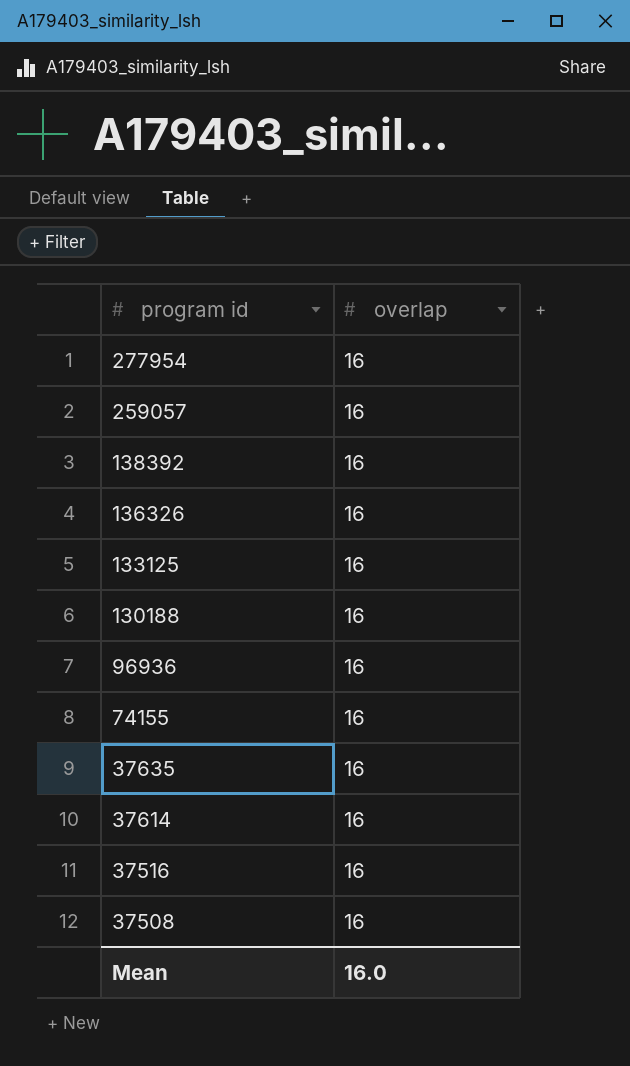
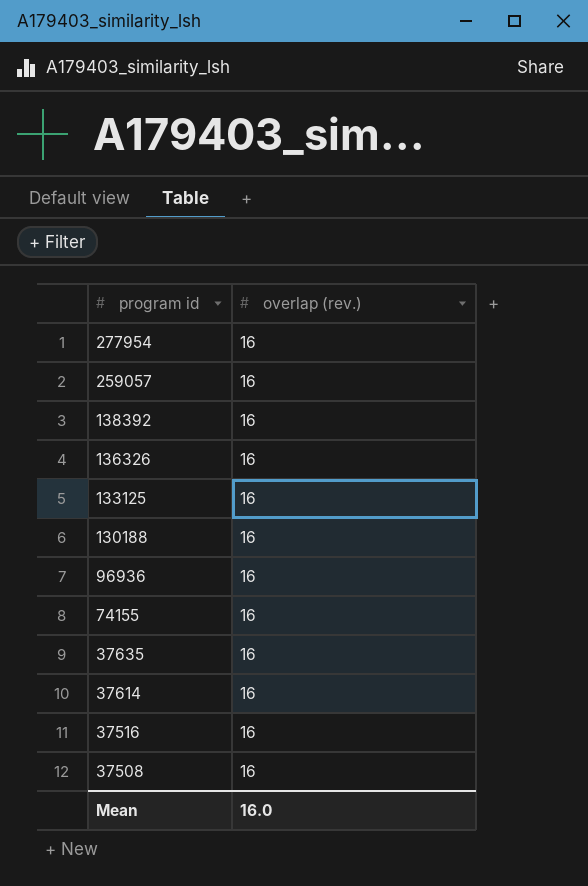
column name: overlap -> overlap (rev.)

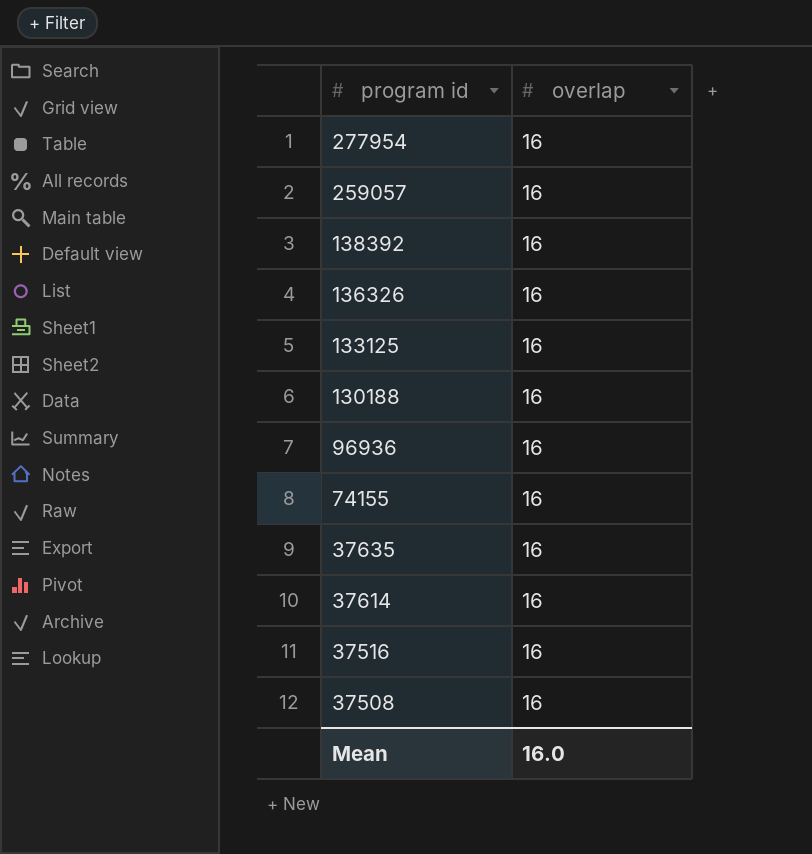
column name: overlap (rev.) -> overlap

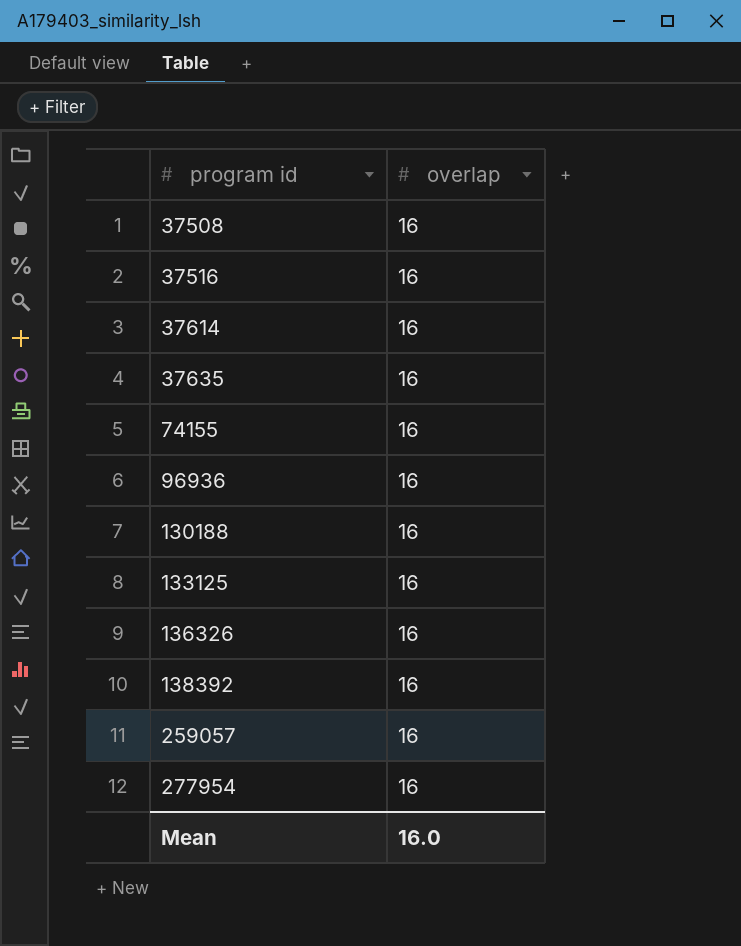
row order: program id descending -> program id ascending

